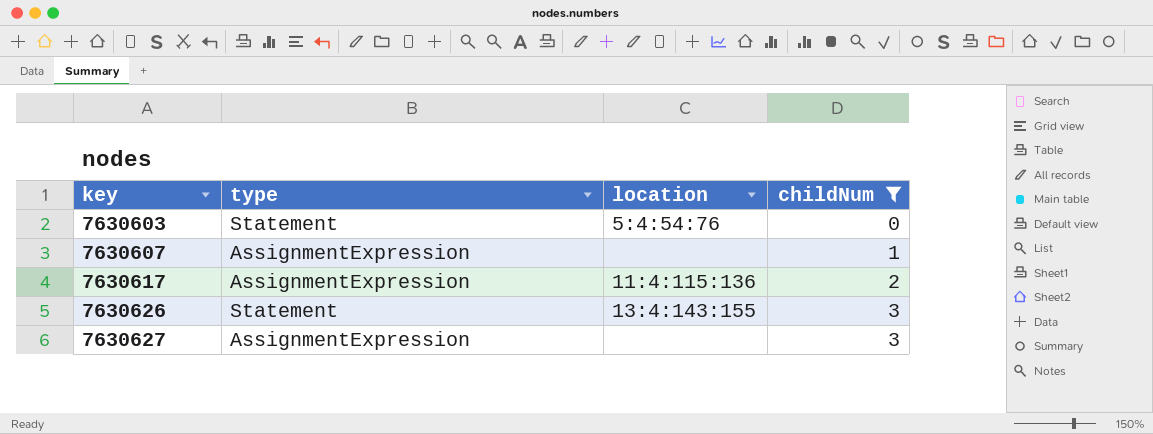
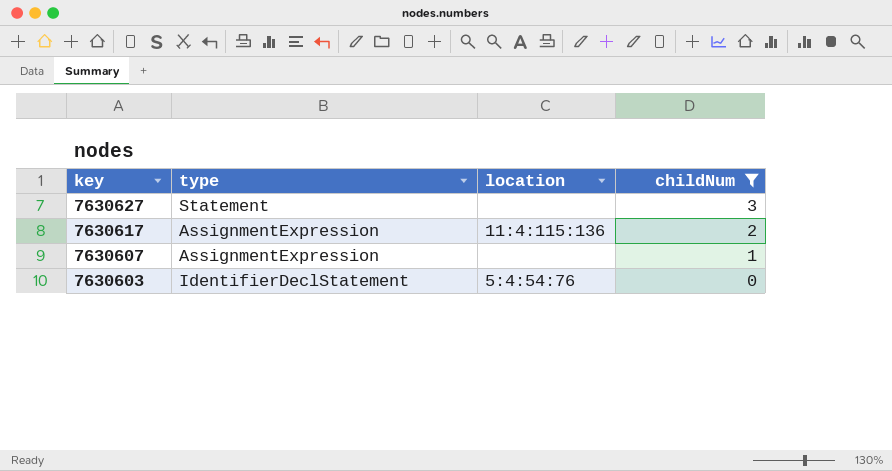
row order: key ascending -> key descending
row 7630626: Statement | 13:4:143:155 | 3 -> none
7630627 | type: AssignmentExpression -> Statement
7630603 | type: Statement -> IdentifierDeclStatement

